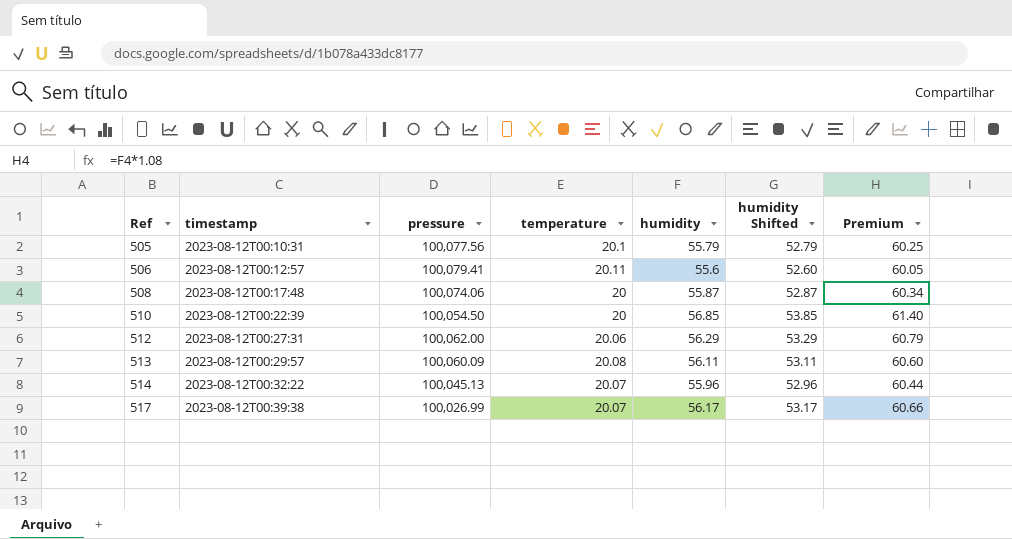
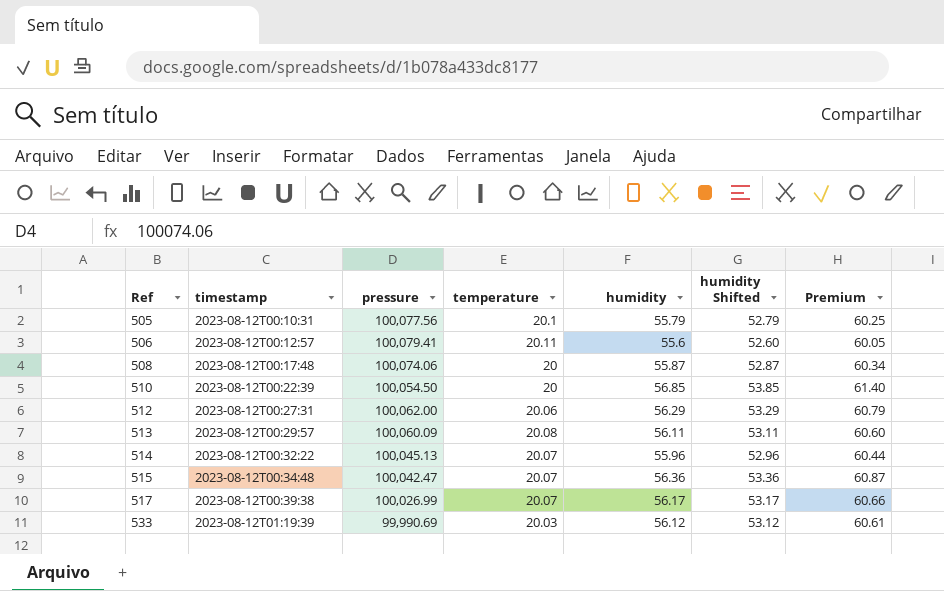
row 515: none -> 2023-08-12T00:34:48 | 100,042.47 | 20.07 | 56.36 | 53.36 | 60.87
row 533: none -> 2023-08-12T01:19:39 | 99,990.69 | 20.03 | 56.12 | 53.12 | 60.61

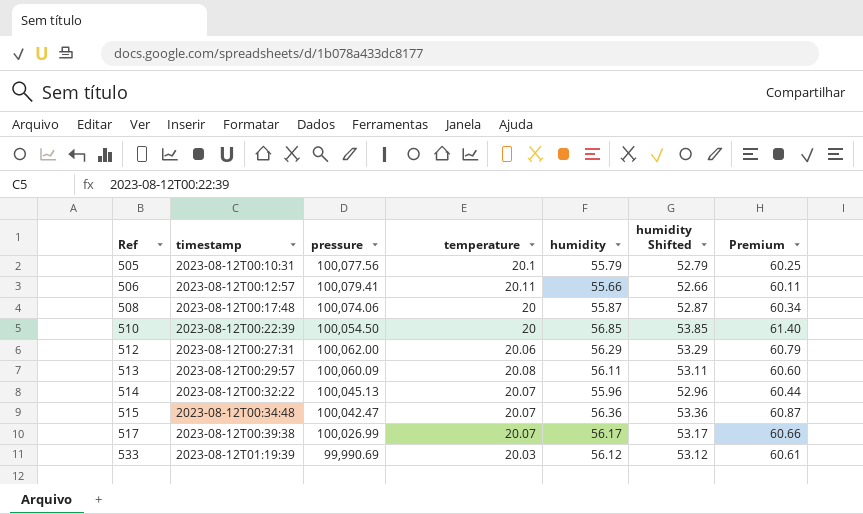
506 | humidity: 55.6 -> 55.66
506 | humidity Shifted: 52.60 -> 52.66
506 | Premium: 60.05 -> 60.11

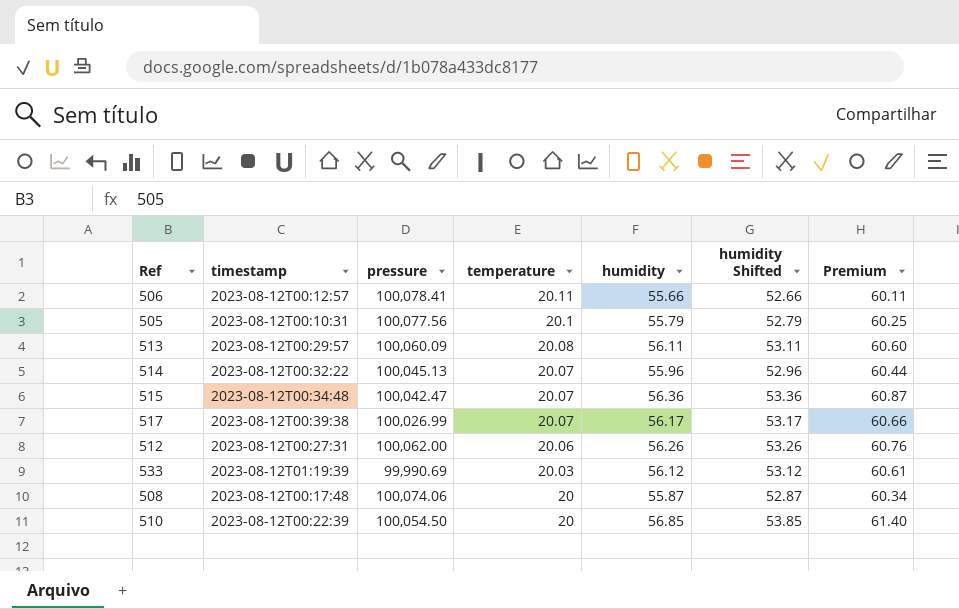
row order: Ref ascending -> temperature descending
506 | pressure: 100,079.41 -> 100,078.41
512 | humidity: 56.29 -> 56.26
512 | humidity Shifted: 53.29 -> 53.26
512 | Premium: 60.79 -> 60.76

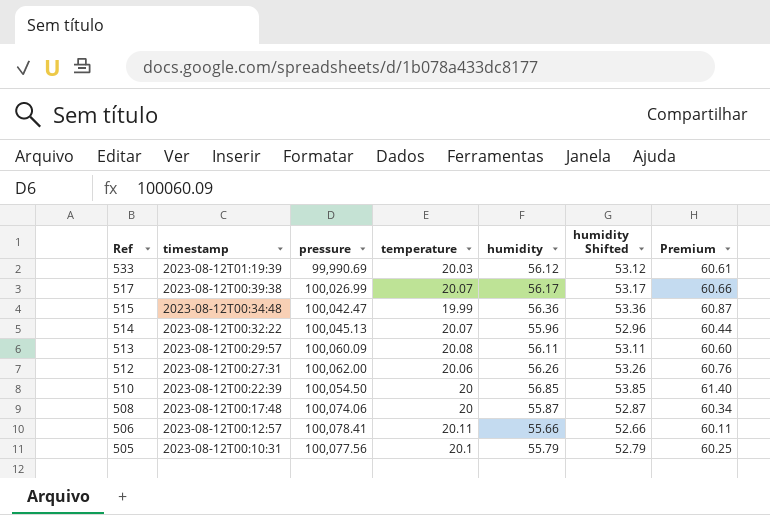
row order: temperature descending -> Ref descending
515 | temperature: 20.07 -> 19.99

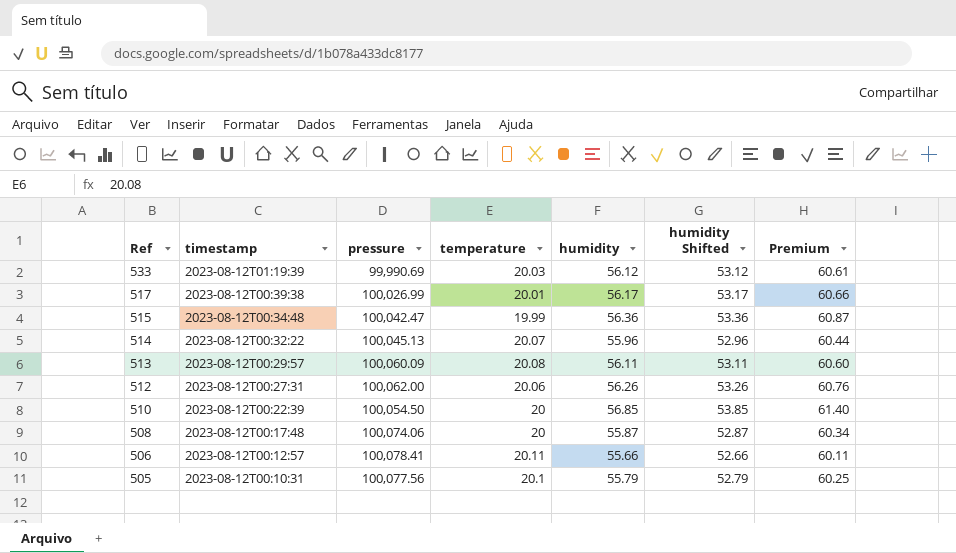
517 | temperature: 20.07 -> 20.01

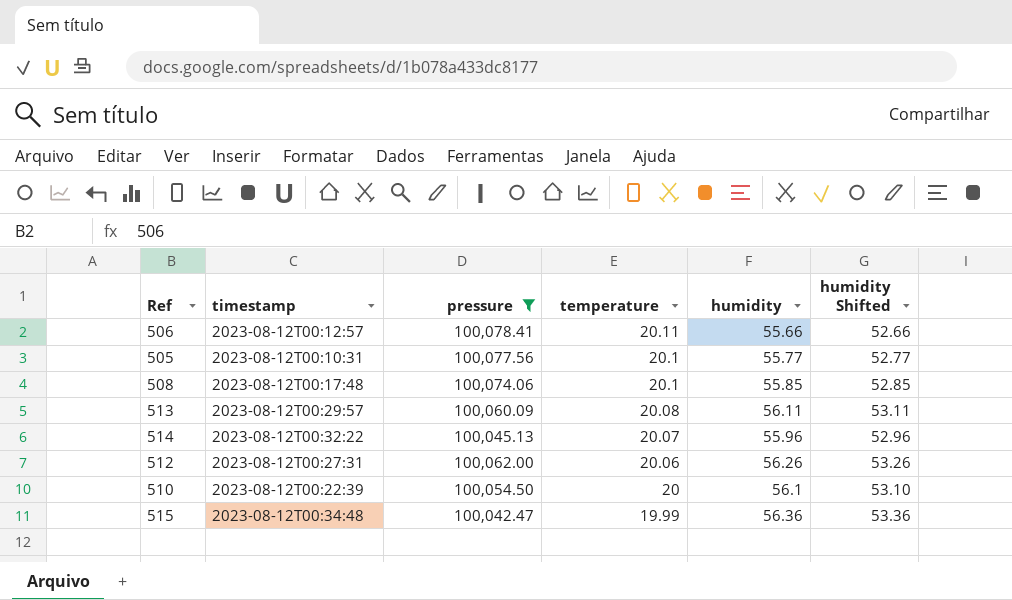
filter: none -> pressure >= 100,042.47
row order: Ref descending -> temperature descending
column Premium | formula: [humidity] * 1.08 -> none
505 | humidity: 55.79 -> 55.77
505 | humidity Shifted: 52.79 -> 52.77
508 | temperature: 20 -> 20.1
508 | humidity: 55.87 -> 55.85
508 | humidity Shifted: 52.87 -> 52.85
510 | humidity: 56.85 -> 56.1
510 | humidity Shifted: 53.85 -> 53.10

